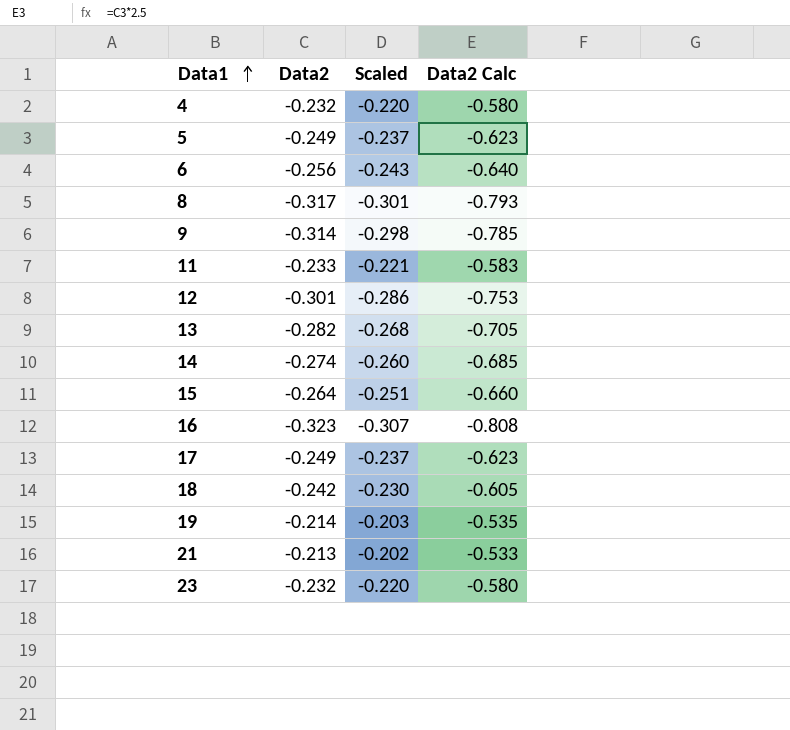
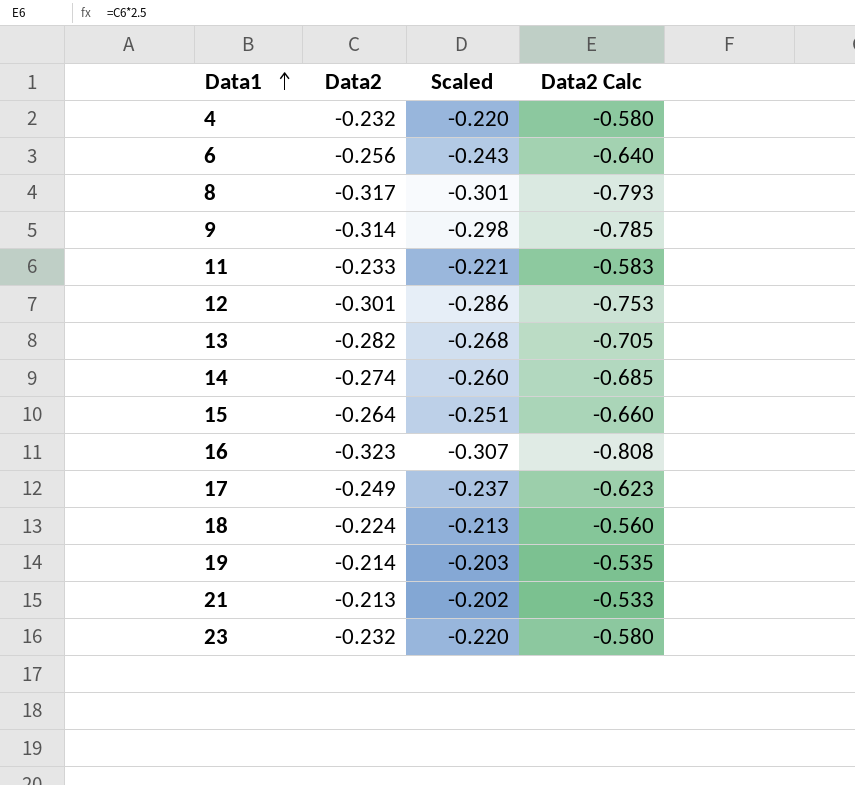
row 5: -0.249 | -0.237 | -0.623 -> none
18 | Data2: -0.242 -> -0.224
18 | Scaled: -0.230 -> -0.213
18 | Data2 Calc: -0.605 -> -0.560

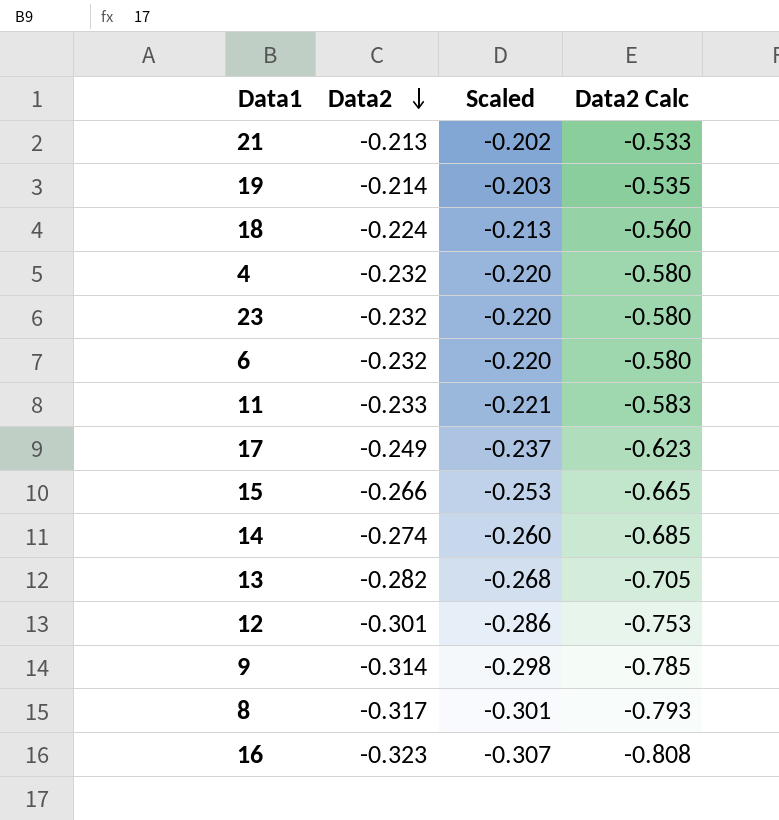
row order: Data1 ascending -> Data2 descending
6 | Data2: -0.256 -> -0.232
6 | Scaled: -0.243 -> -0.220
6 | Data2 Calc: -0.640 -> -0.580
15 | Data2: -0.264 -> -0.266
15 | Scaled: -0.251 -> -0.253
15 | Data2 Calc: -0.660 -> -0.665

